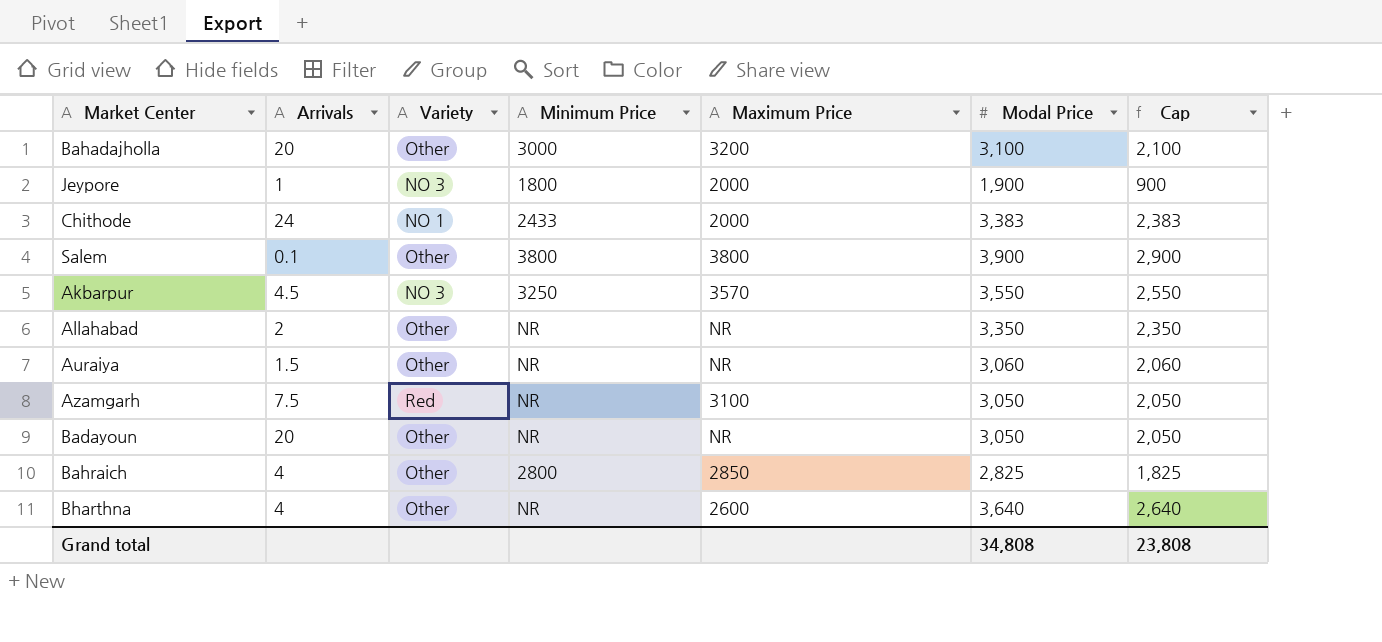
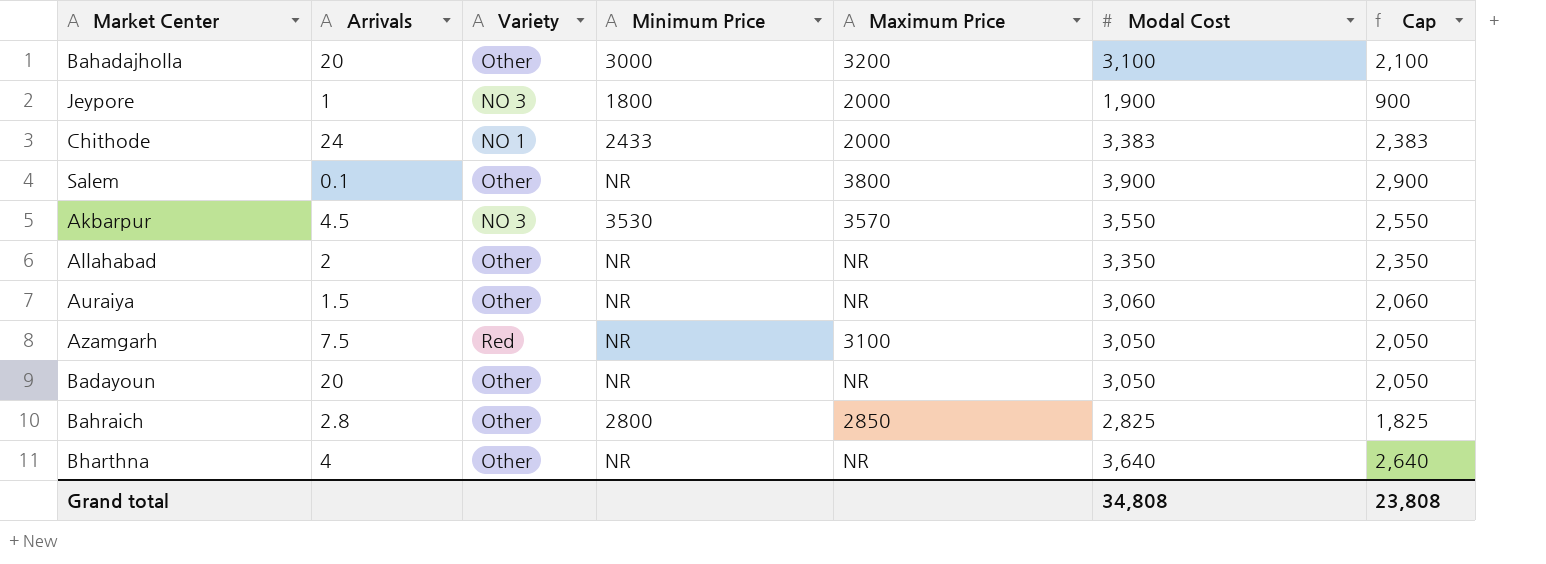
column name: Modal Price -> Modal Cost
Salem | Minimum Price: 3800 -> NR
Akbarpur | Minimum Price: 3250 -> 3530
Bahraich | Arrivals: 4 -> 2.8
Bharthna | Maximum Price: 2600 -> NR

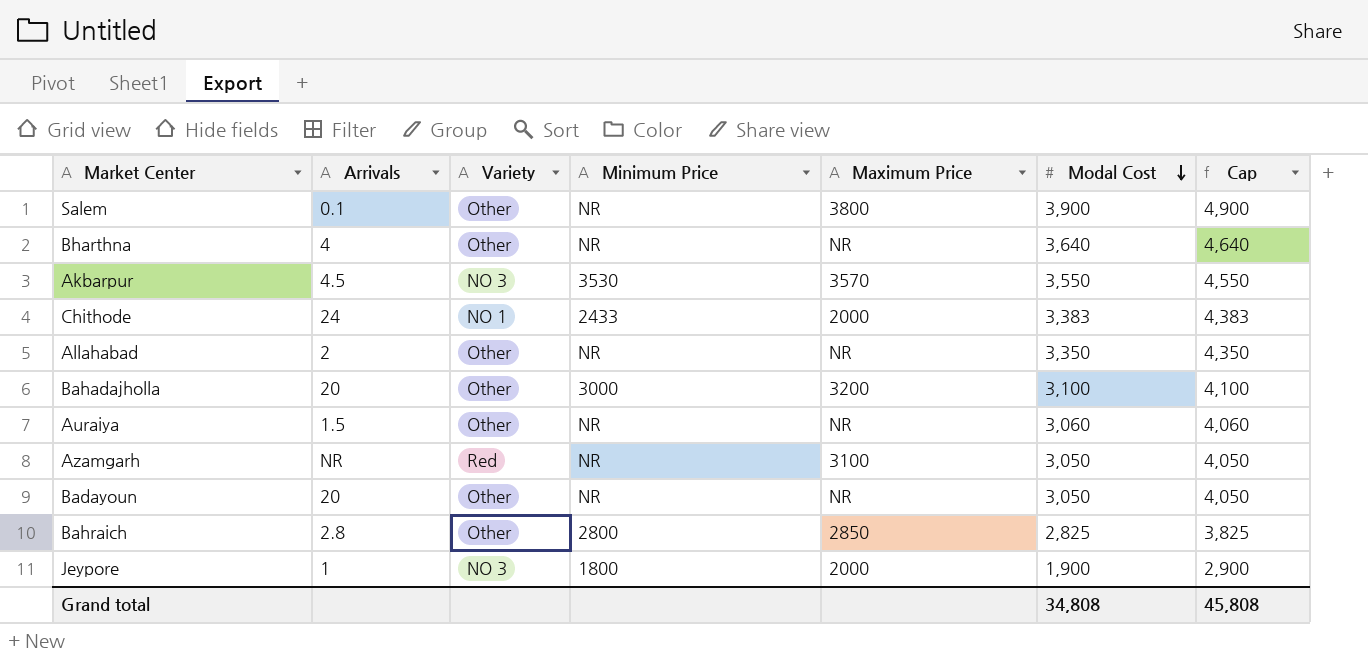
row order: none -> Modal Cost descending
column Cap | formula: [Modal Cost] - 1000 -> [Modal Cost] + 1000
Azamgarh | Arrivals: 7.5 -> NR
Grand total | Cap: 23,808 -> 45,808

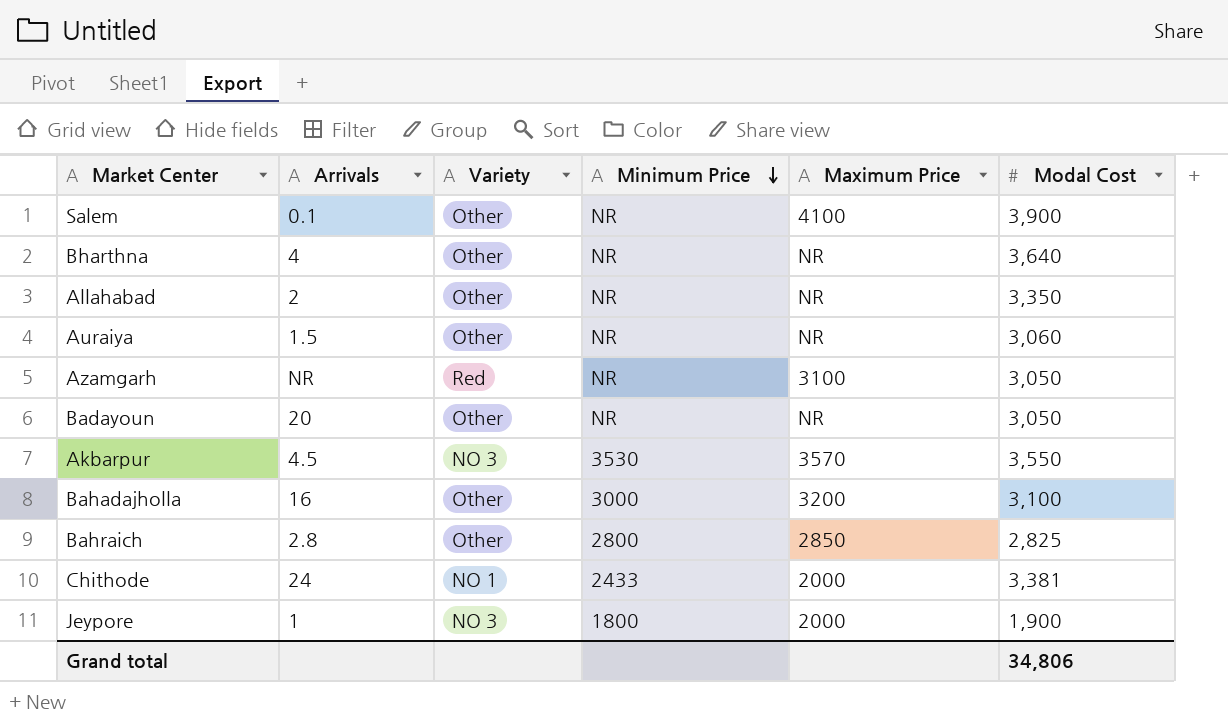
row order: Modal Cost descending -> Minimum Price descending
column Cap | formula: [Modal Cost] + 1000 -> none
Salem | Maximum Price: 3800 -> 4100
Bahadajholla | Arrivals: 20 -> 16
Chithode | Modal Cost: 3,383 -> 3,381
Grand total | Modal Cost: 34,808 -> 34,806

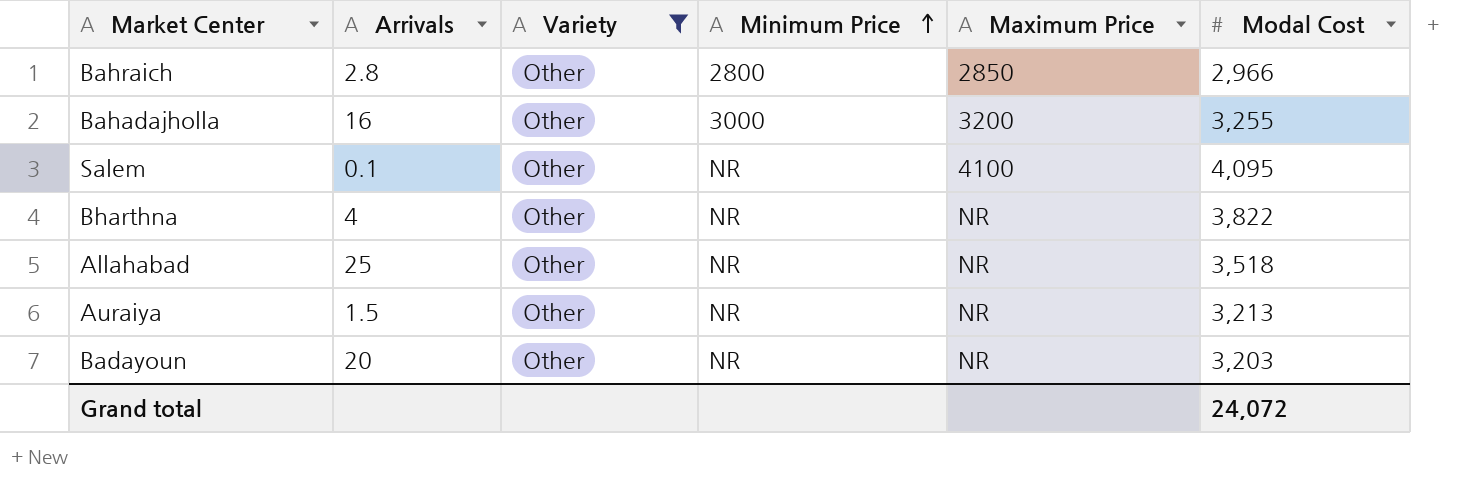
filter: none -> Variety = Other
row order: Minimum Price descending -> Minimum Price ascending
Bahraich | Modal Cost: 2,825 -> 2,966
Bahadajholla | Modal Cost: 3,100 -> 3,255
Salem | Modal Cost: 3,900 -> 4,095
Bharthna | Modal Cost: 3,640 -> 3,822
Allahabad | Arrivals: 2 -> 25
Allahabad | Modal Cost: 3,350 -> 3,518
Auraiya | Modal Cost: 3,060 -> 3,213
Badayoun | Modal Cost: 3,050 -> 3,203
Grand total | Modal Cost: 34,806 -> 24,072

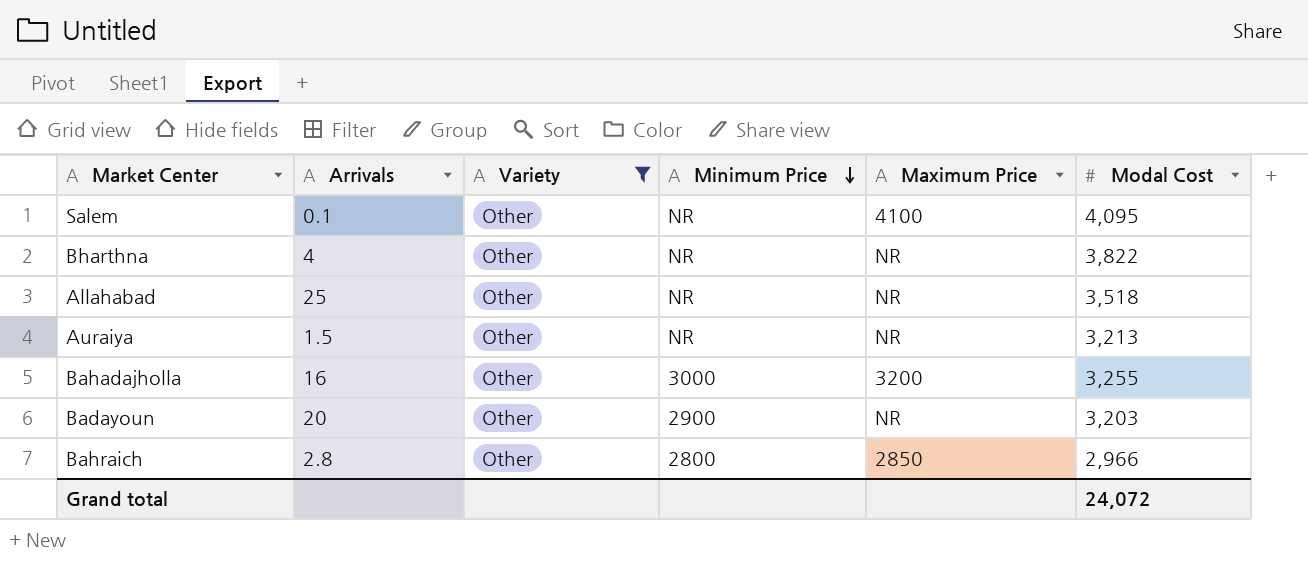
row order: Minimum Price ascending -> Minimum Price descending
Badayoun | Minimum Price: NR -> 2900

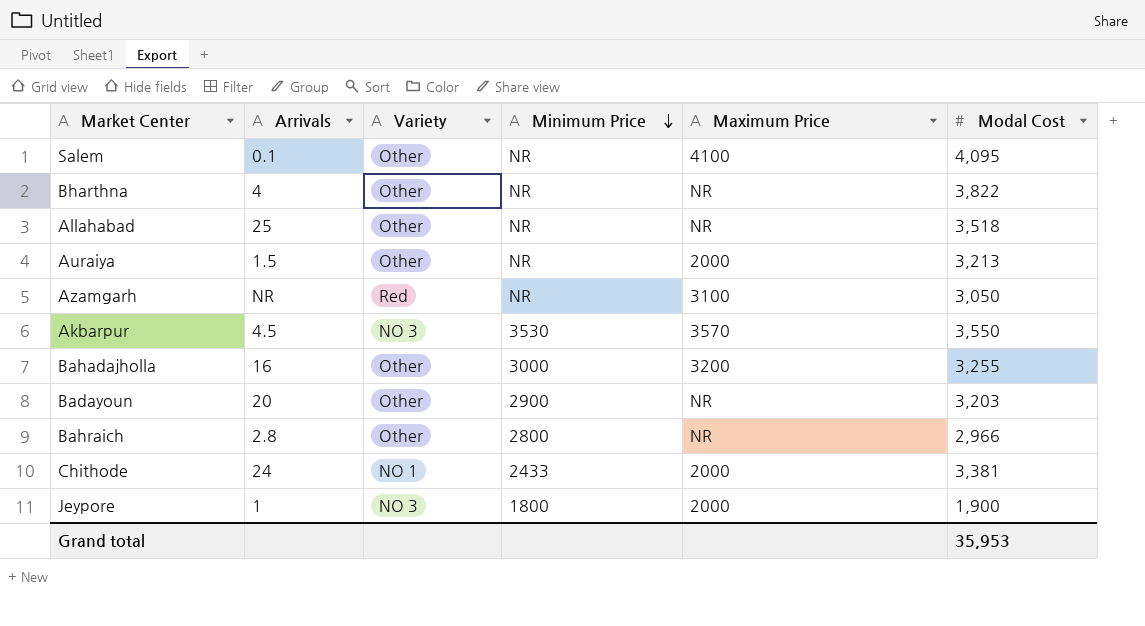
filter: Variety = Other -> none
Auraiya | Maximum Price: NR -> 2000
Bahraich | Maximum Price: 2850 -> NR
Grand total | Modal Cost: 24,072 -> 35,953

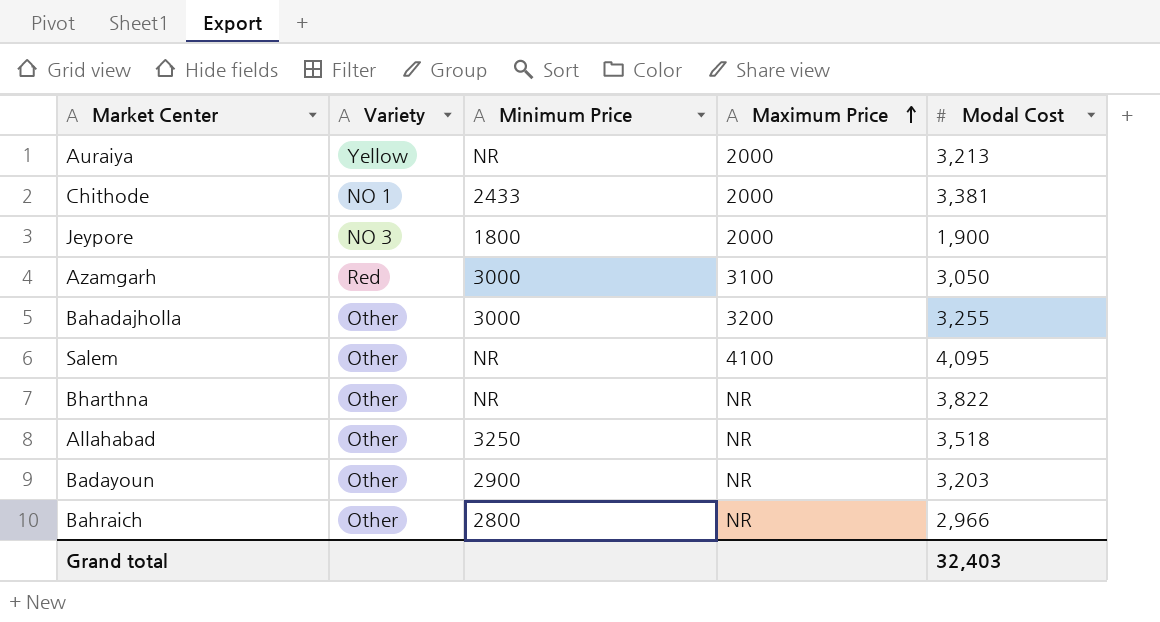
row order: Minimum Price descending -> Maximum Price ascending
column Arrivals | position: 2 -> none
row Akbarpur: 4.5 | NO 3 | 3530 | 3570 | 3,550 -> none
Auraiya | Variety: Other -> Yellow
Azamgarh | Minimum Price: NR -> 3000
Allahabad | Minimum Price: NR -> 3250
Grand total | Modal Cost: 35,953 -> 32,403

